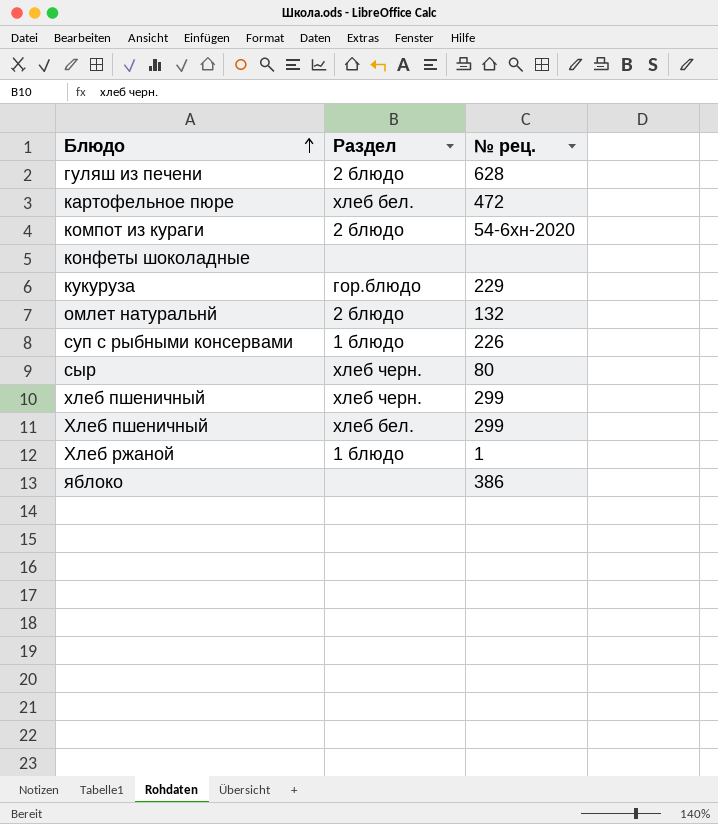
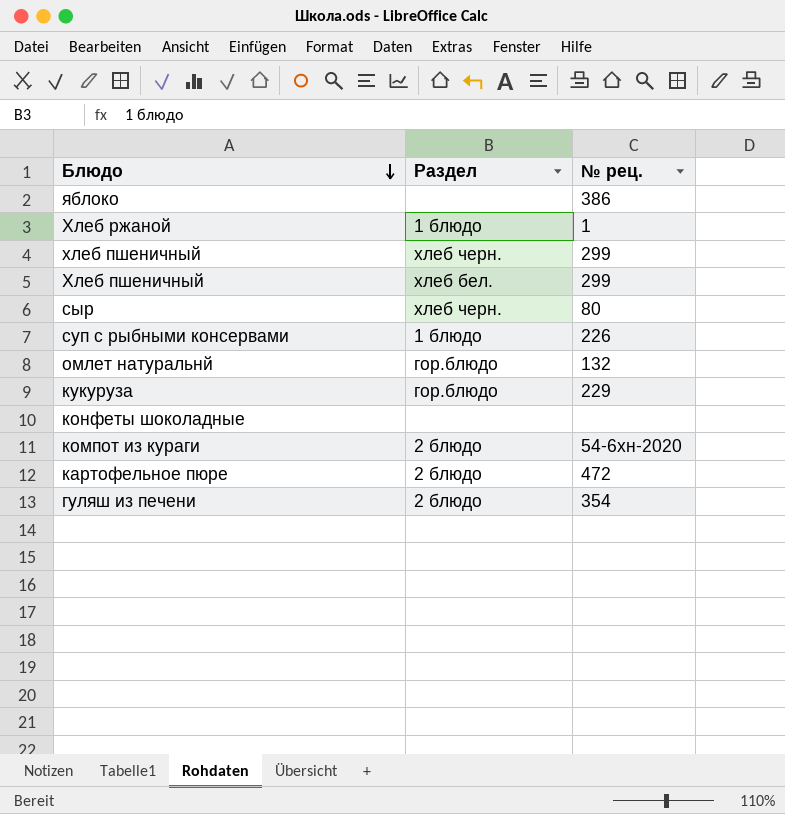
row order: Блюдо ascending -> Блюдо descending
омлет натуральнй | Раздел: 2 блюдо -> гор.блюдо
картофельное пюре | Раздел: хлеб бел. -> 2 блюдо
гуляш из печени | № рец.: 628 -> 354

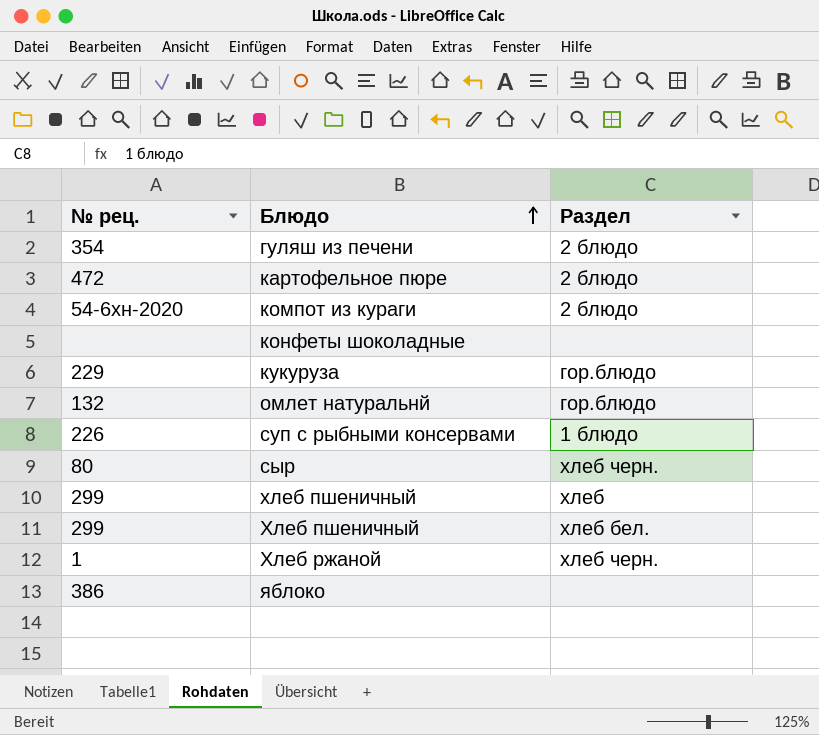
row order: Блюдо descending -> Блюдо ascending
column № рец. | position: 3 -> 1
хлеб пшеничный | Раздел: хлеб черн. -> хлеб
Хлеб ржаной | Раздел: 1 блюдо -> хлеб черн.

